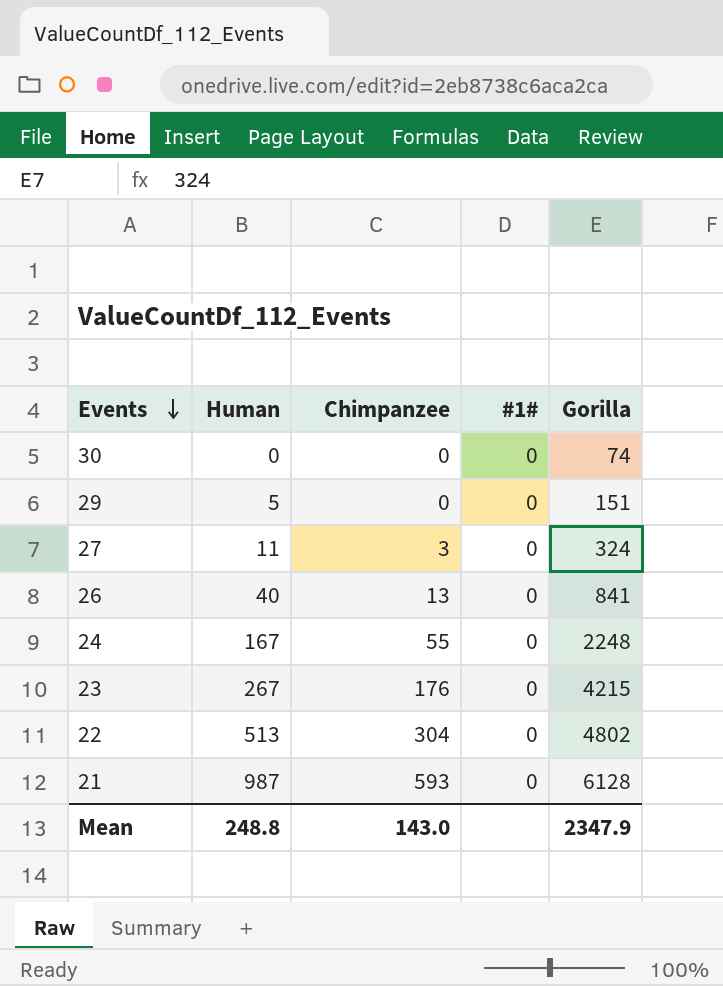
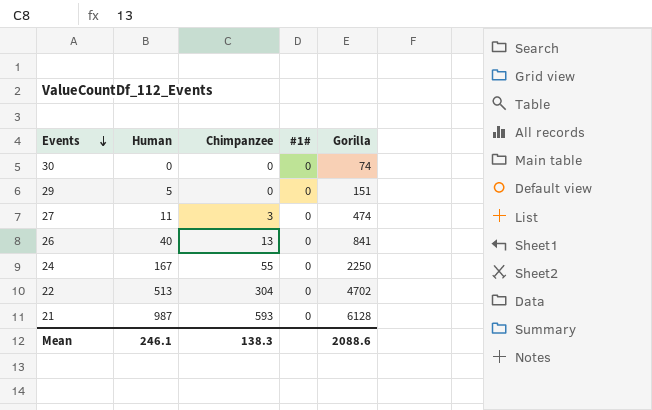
row 23: 267 | 176 | 0 | 4215 -> none
27 | Gorilla: 324 -> 474
24 | Gorilla: 2248 -> 2250
22 | Gorilla: 4802 -> 4702
Mean | Human: 248.8 -> 246.1
Mean | Chimpanzee: 143.0 -> 138.3
Mean | Gorilla: 2347.9 -> 2088.6

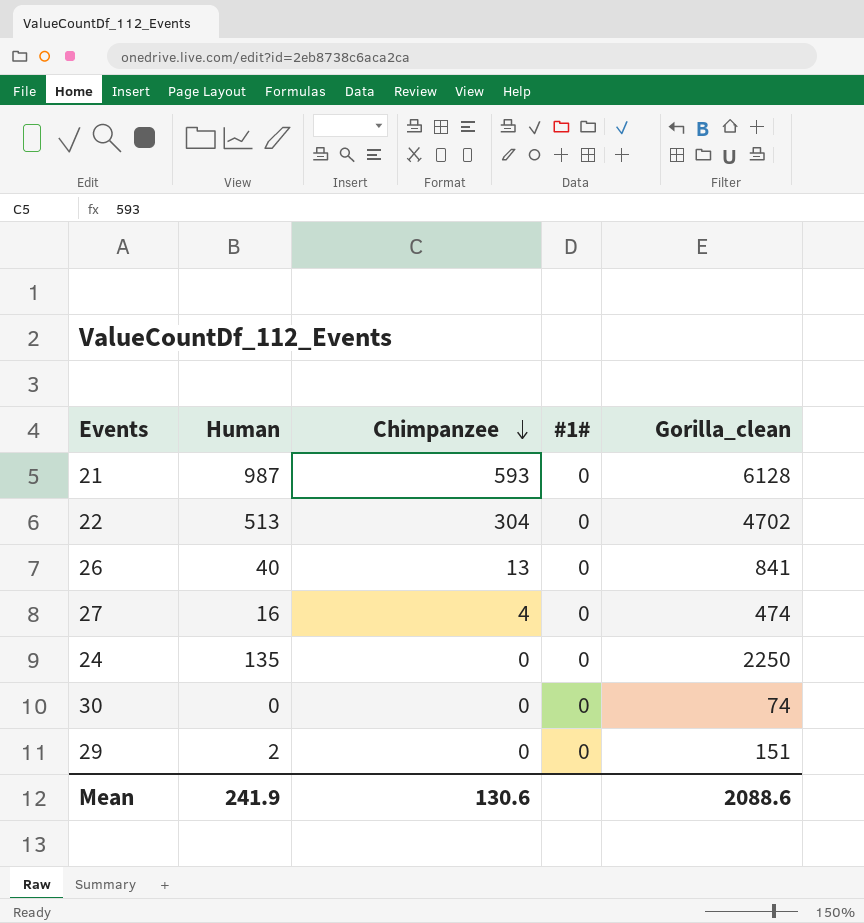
row order: Events descending -> Chimpanzee descending
column name: Gorilla -> Gorilla_clean
27 | Human: 11 -> 16
27 | Chimpanzee: 3 -> 4
24 | Human: 167 -> 135
24 | Chimpanzee: 55 -> 0
29 | Human: 5 -> 2
Mean | Human: 246.1 -> 241.9
Mean | Chimpanzee: 138.3 -> 130.6

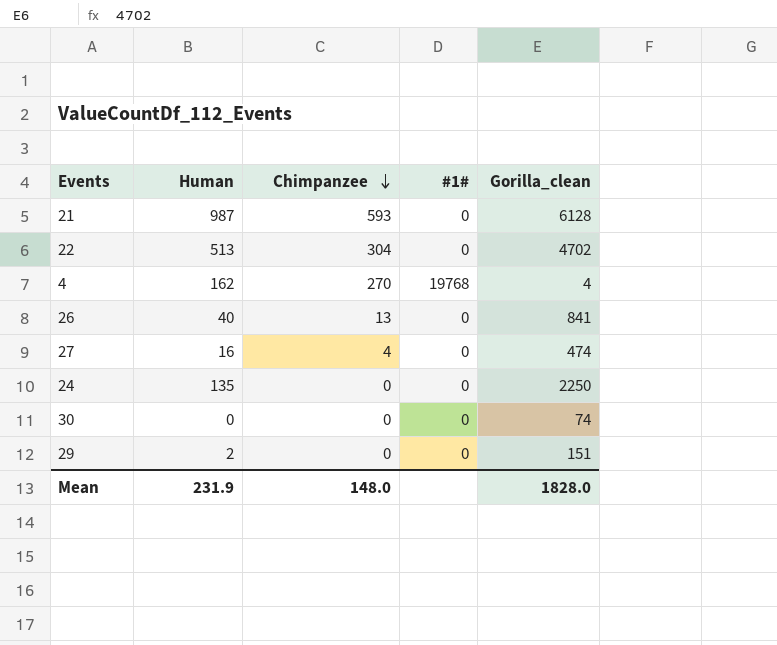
row 4: none -> 162 | 270 | 19768 | 4
Mean | Human: 241.9 -> 231.9
Mean | Chimpanzee: 130.6 -> 148.0
Mean | Gorilla_clean: 2088.6 -> 1828.0

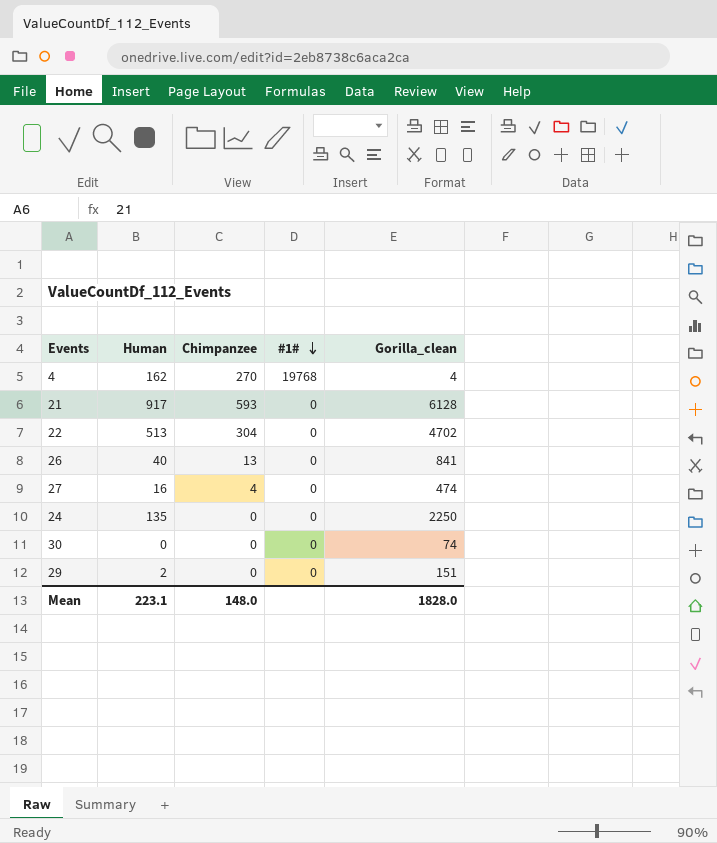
row order: Chimpanzee descending -> #1# descending
21 | Human: 987 -> 917
Mean | Human: 231.9 -> 223.1

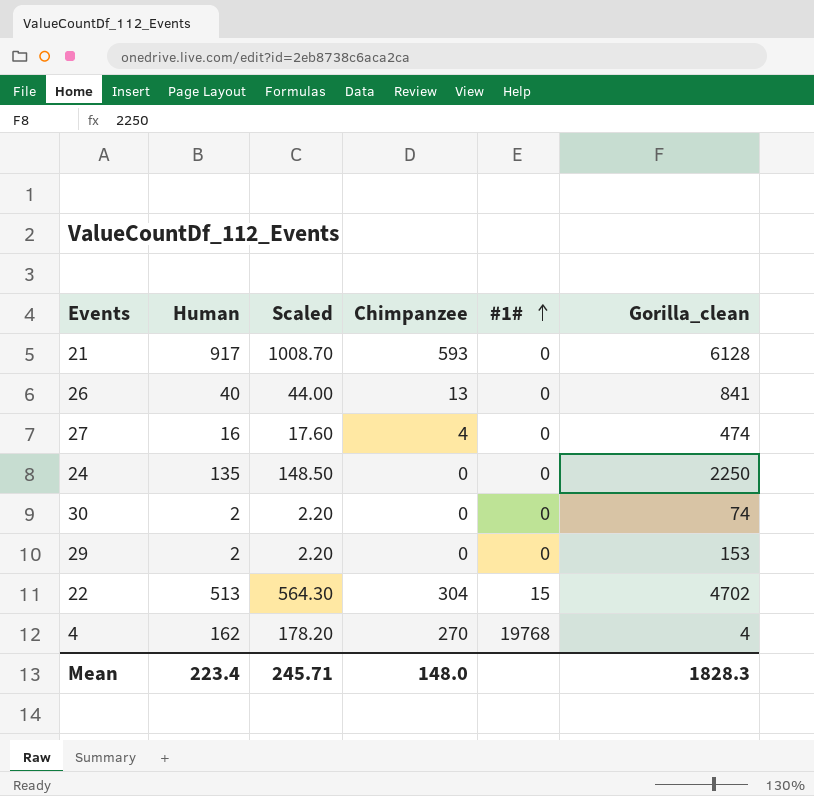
row order: #1# descending -> #1# ascending
column Scaled | formula: none -> [Human] * 1.1
30 | Human: 0 -> 2
29 | Gorilla_clean: 151 -> 153
22 | #1#: 0 -> 15
Mean | Human: 223.1 -> 223.4
Mean | Gorilla_clean: 1828.0 -> 1828.3

